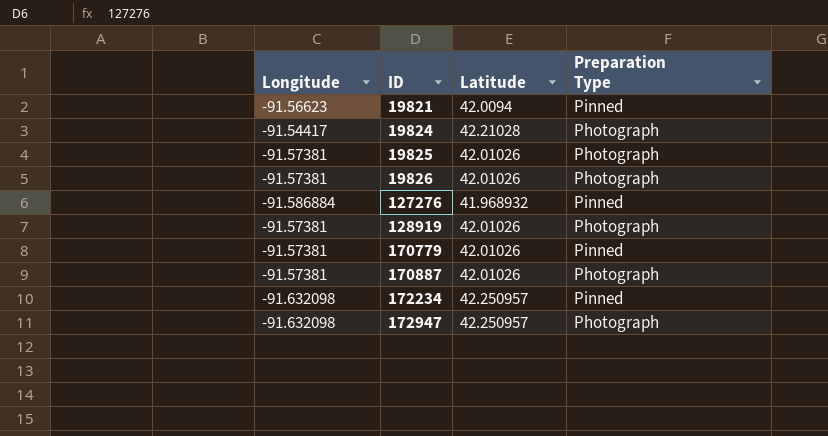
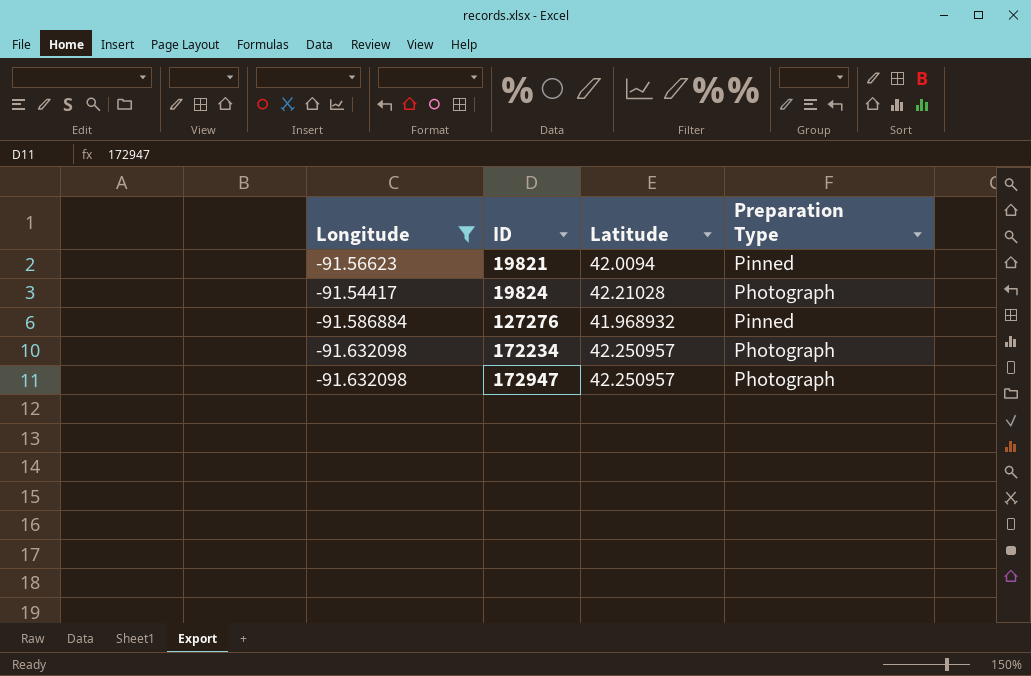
filter: none -> Longitude != -91.57381
172234 | Preparation Type: Pinned -> Photograph

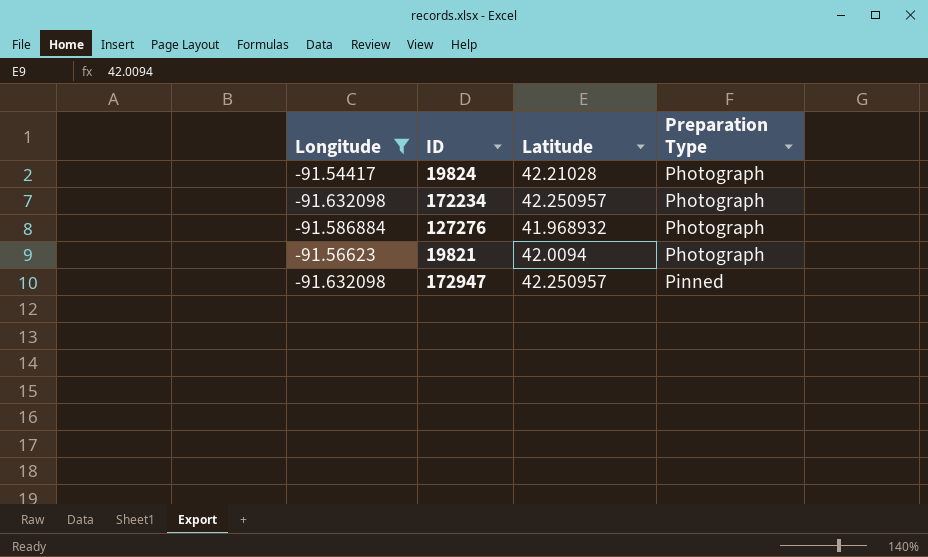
row order: ID ascending -> Preparation Type ascending
127276 | Preparation Type: Pinned -> Photograph
19821 | Preparation Type: Pinned -> Photograph
172947 | Preparation Type: Photograph -> Pinned

